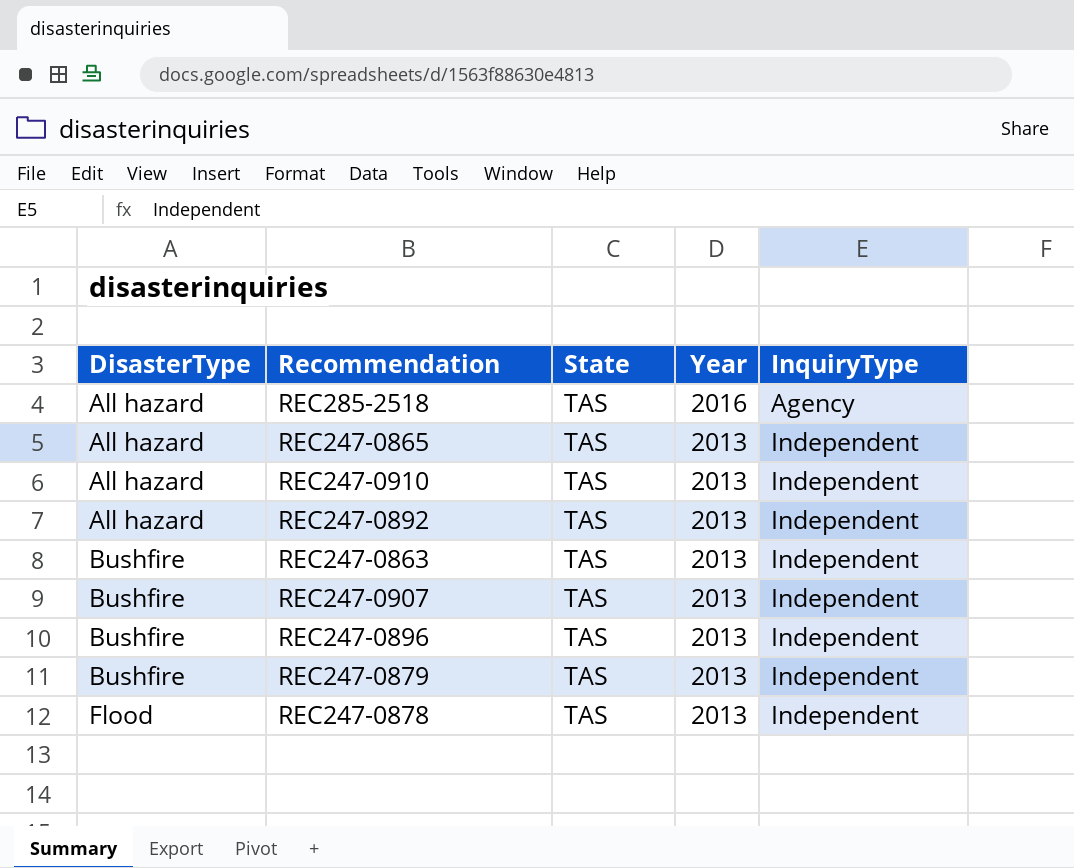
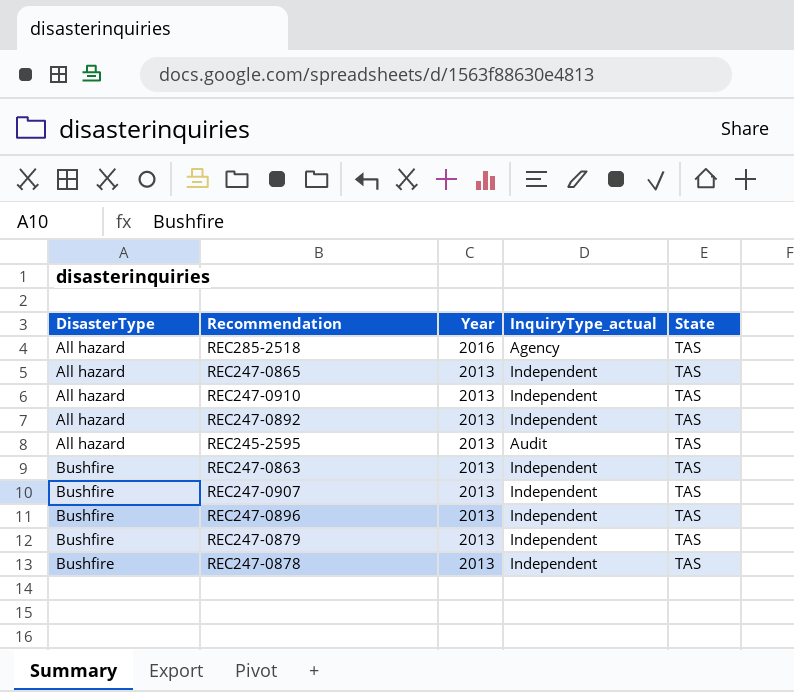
column name: InquiryType -> InquiryType_actual
column State | position: 3 -> 5
row REC245-2595: none -> All hazard | 2013 | Audit | TAS
REC247-0878 | DisasterType: Flood -> Bushfire

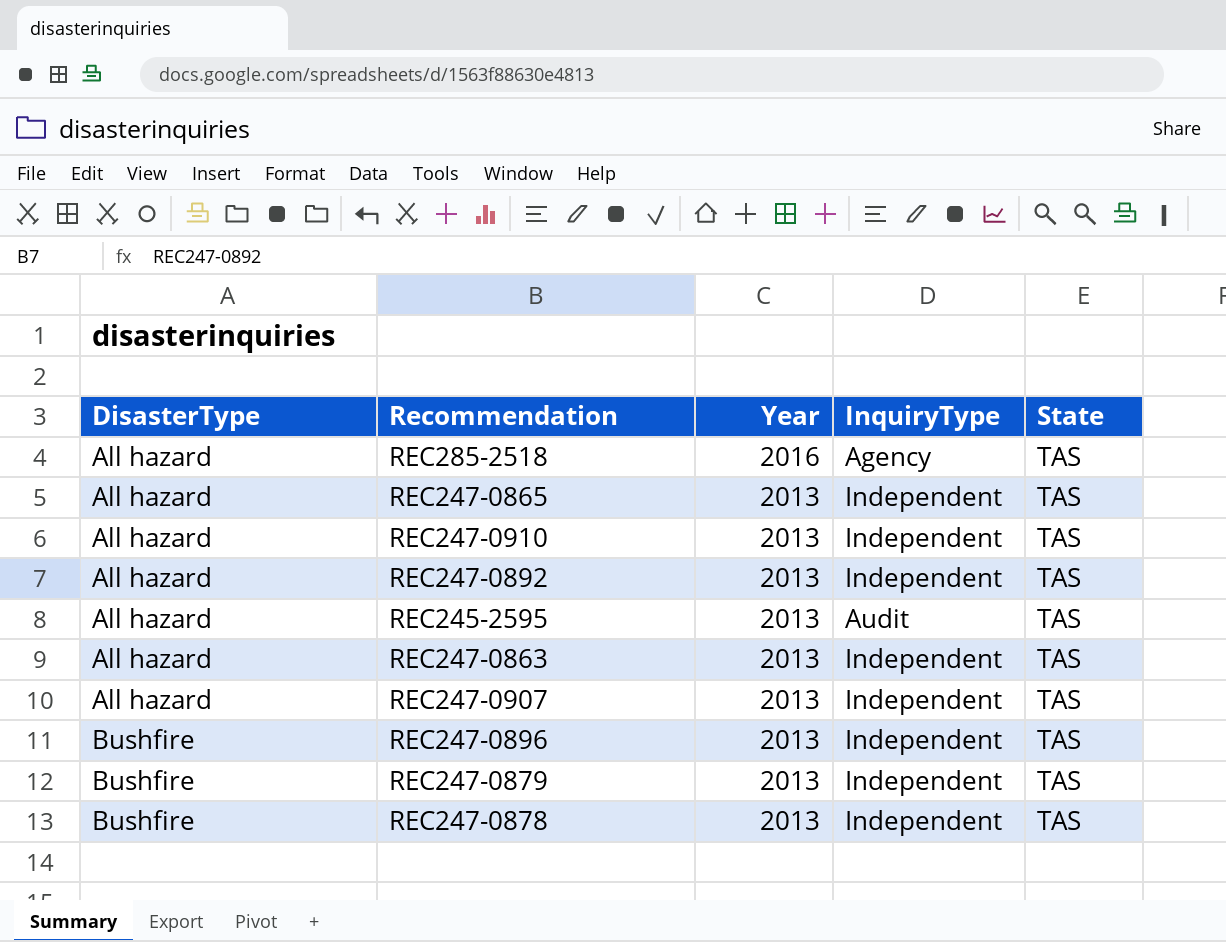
column name: InquiryType_actual -> InquiryType
REC247-0863 | DisasterType: Bushfire -> All hazard
REC247-0907 | DisasterType: Bushfire -> All hazard

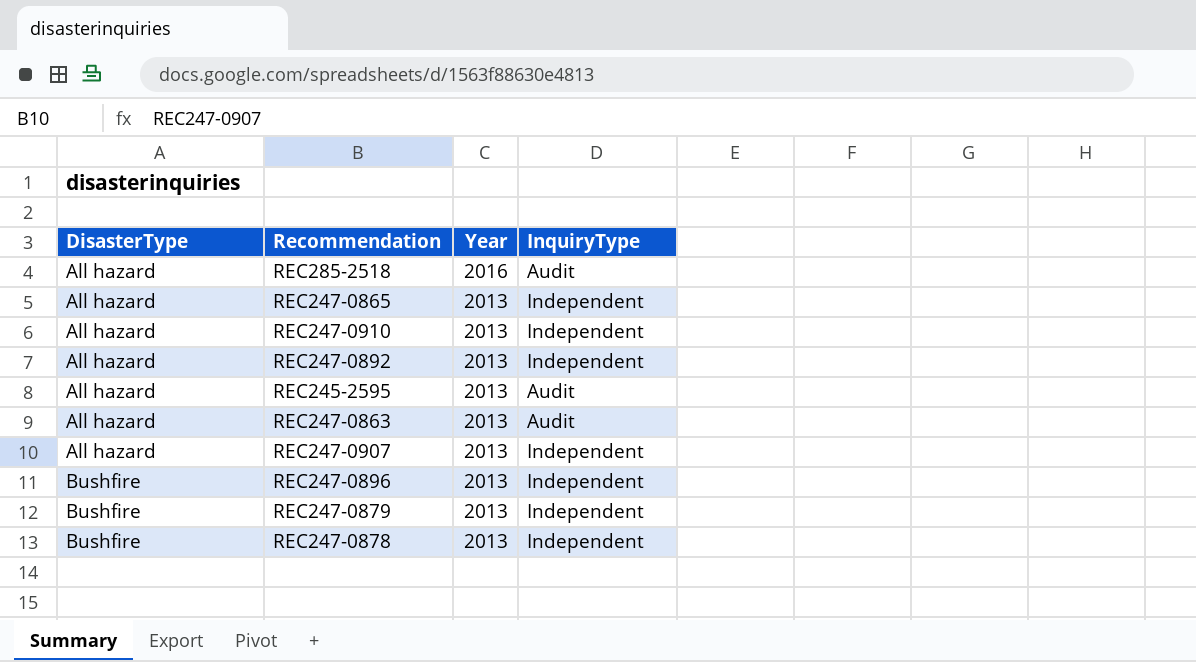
column State | position: 5 -> none
REC285-2518 | InquiryType: Agency -> Audit
REC247-0863 | InquiryType: Independent -> Audit

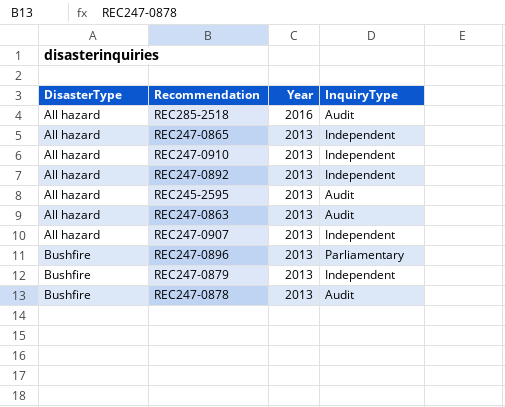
REC247-0896 | InquiryType: Independent -> Parliamentary
REC247-0878 | InquiryType: Independent -> Audit

